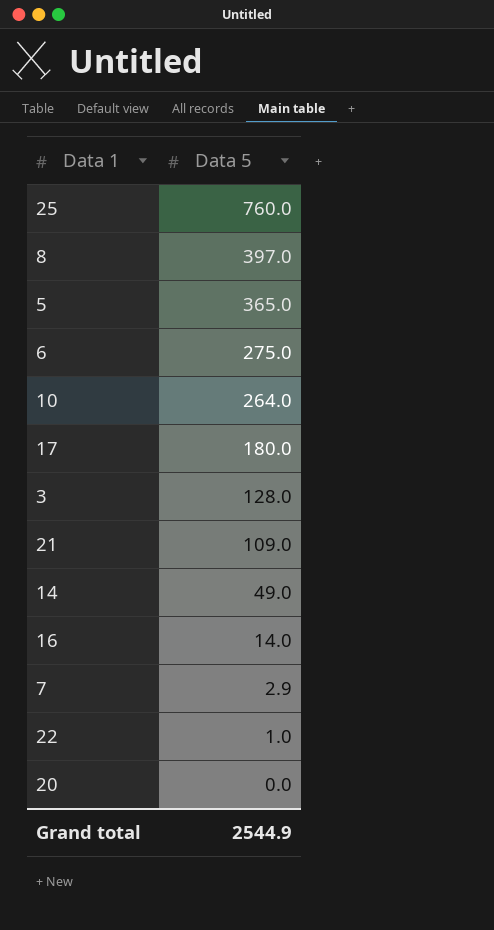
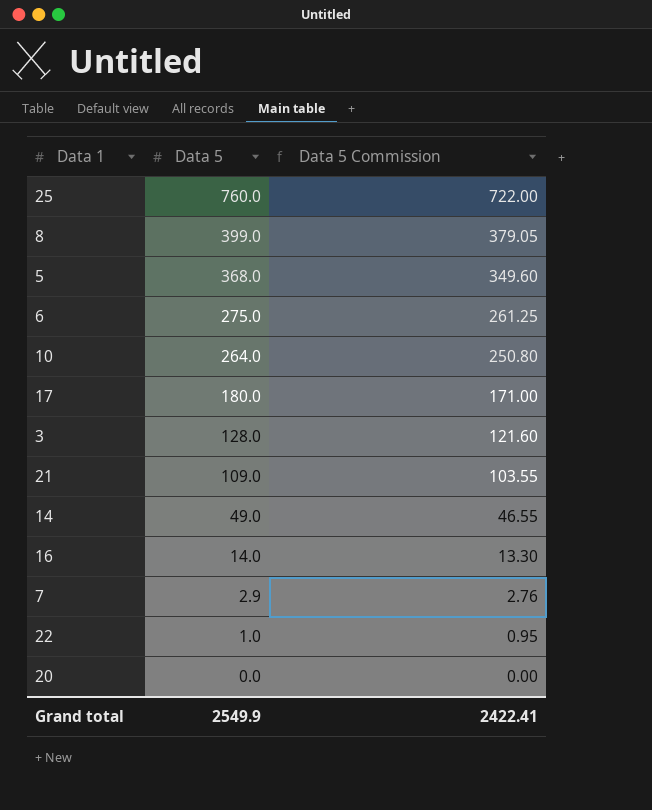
column Data 5 Commission | formula: none -> [Data 5] * 0.95
8 | Data 5: 397.0 -> 399.0
5 | Data 5: 365.0 -> 368.0
Grand total | Data 5: 2544.9 -> 2549.9

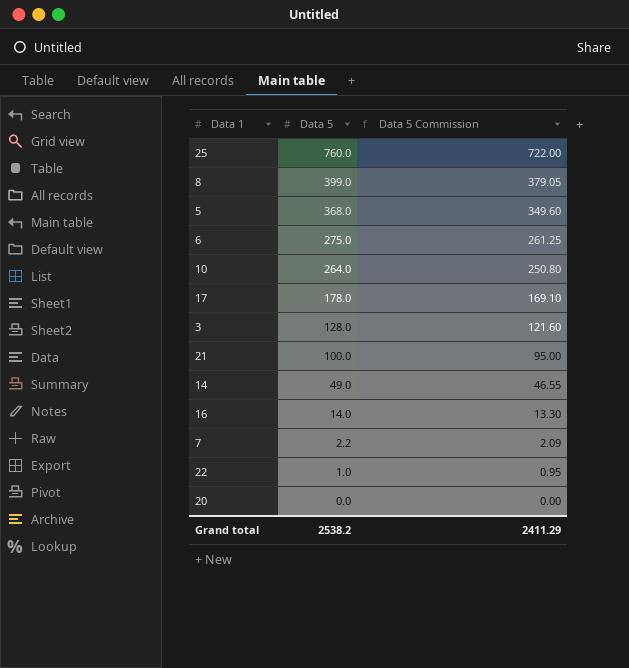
17 | Data 5: 180.0 -> 178.0
17 | Data 5 Commission: 171.00 -> 169.10
21 | Data 5: 109.0 -> 100.0
21 | Data 5 Commission: 103.55 -> 95.00
7 | Data 5: 2.9 -> 2.2
7 | Data 5 Commission: 2.76 -> 2.09
Grand total | Data 5: 2549.9 -> 2538.2
Grand total | Data 5 Commission: 2422.41 -> 2411.29

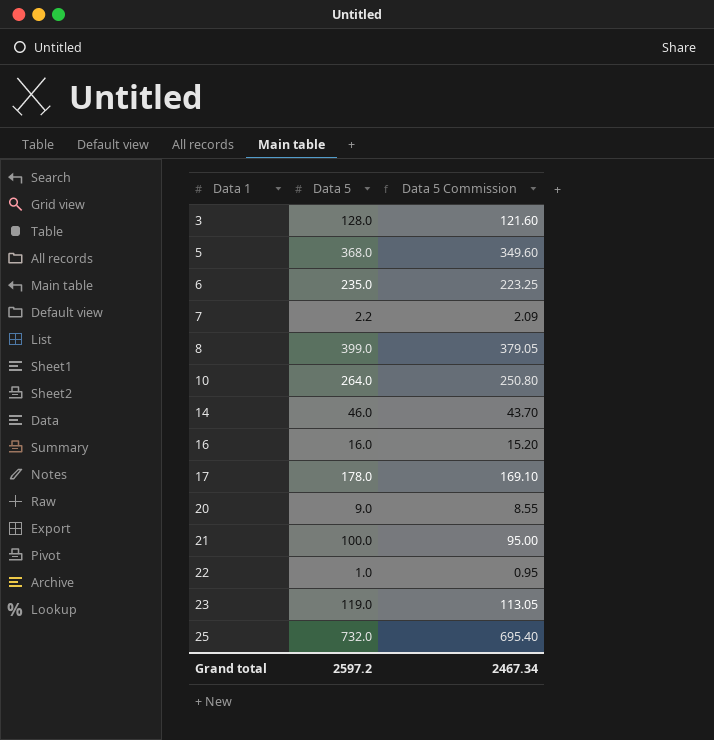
row order: Data 5 descending -> Data 1 ascending
6 | Data 5: 275.0 -> 235.0
6 | Data 5 Commission: 261.25 -> 223.25
14 | Data 5: 49.0 -> 46.0
14 | Data 5 Commission: 46.55 -> 43.70
16 | Data 5: 14.0 -> 16.0
16 | Data 5 Commission: 13.30 -> 15.20
20 | Data 5: 0.0 -> 9.0
20 | Data 5 Commission: 0.00 -> 8.55
row 23: none -> 119.0 | 113.05
25 | Data 5: 760.0 -> 732.0
25 | Data 5 Commission: 722.00 -> 695.40
Grand total | Data 5: 2538.2 -> 2597.2
Grand total | Data 5 Commission: 2411.29 -> 2467.34

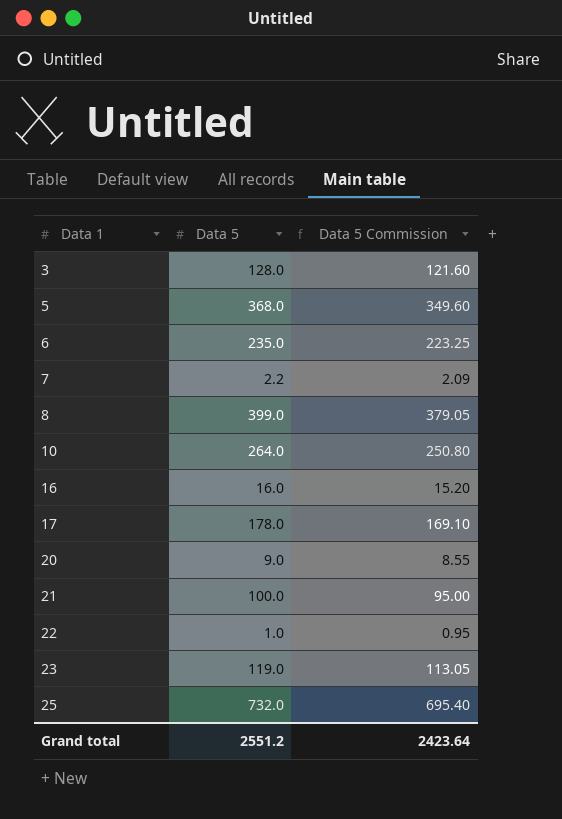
row 14: 46.0 | 43.70 -> none
Grand total | Data 5: 2597.2 -> 2551.2
Grand total | Data 5 Commission: 2467.34 -> 2423.64

